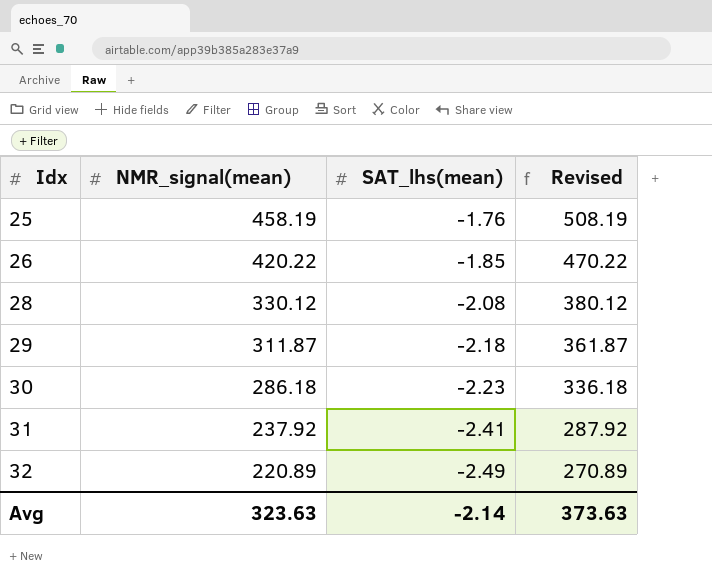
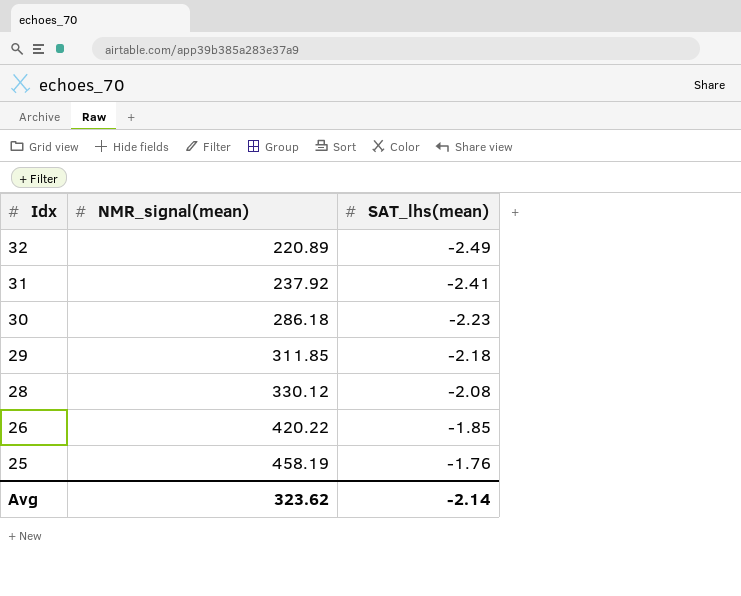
row order: Idx ascending -> Idx descending
column Revised | formula: [NMR_signal(mean)] + 50 -> none
29 | NMR_signal(mean): 311.87 -> 311.85
Avg | NMR_signal(mean): 323.63 -> 323.62

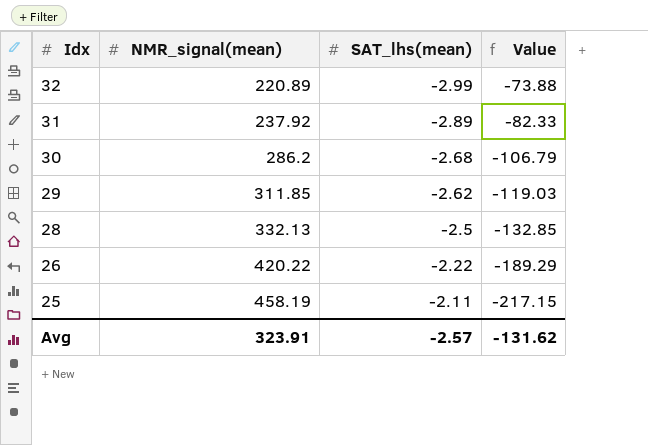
column Value | formula: none -> [NMR_signal(mean)] / [SAT_lhs(mean)]
32 | SAT_lhs(mean): -2.49 -> -2.99
31 | SAT_lhs(mean): -2.41 -> -2.89
30 | NMR_signal(mean): 286.18 -> 286.2
30 | SAT_lhs(mean): -2.23 -> -2.68
29 | SAT_lhs(mean): -2.18 -> -2.62
28 | NMR_signal(mean): 330.12 -> 332.13
28 | SAT_lhs(mean): -2.08 -> -2.5
26 | SAT_lhs(mean): -1.85 -> -2.22
25 | SAT_lhs(mean): -1.76 -> -2.11
Avg | NMR_signal(mean): 323.62 -> 323.91
Avg | SAT_lhs(mean): -2.14 -> -2.57

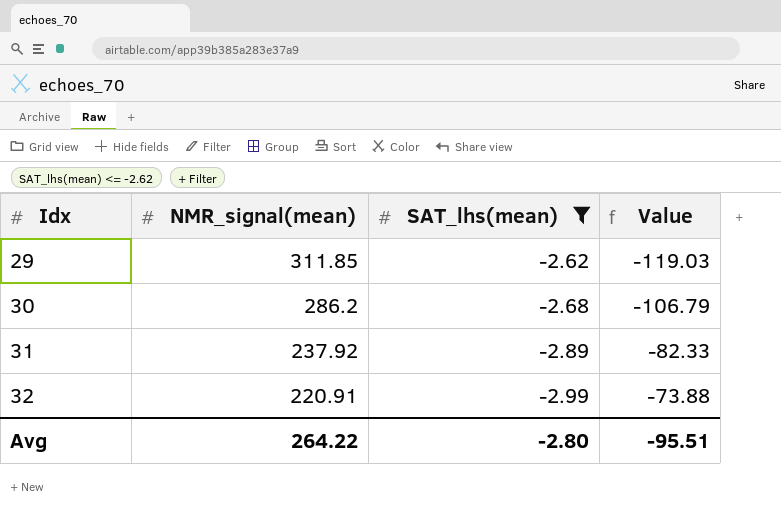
filter: none -> SAT_lhs(mean) <= -2.62
row order: Idx descending -> Idx ascending
32 | NMR_signal(mean): 220.89 -> 220.91
Avg | NMR_signal(mean): 323.91 -> 264.22
Avg | SAT_lhs(mean): -2.57 -> -2.80
Avg | Value: -131.62 -> -95.51

